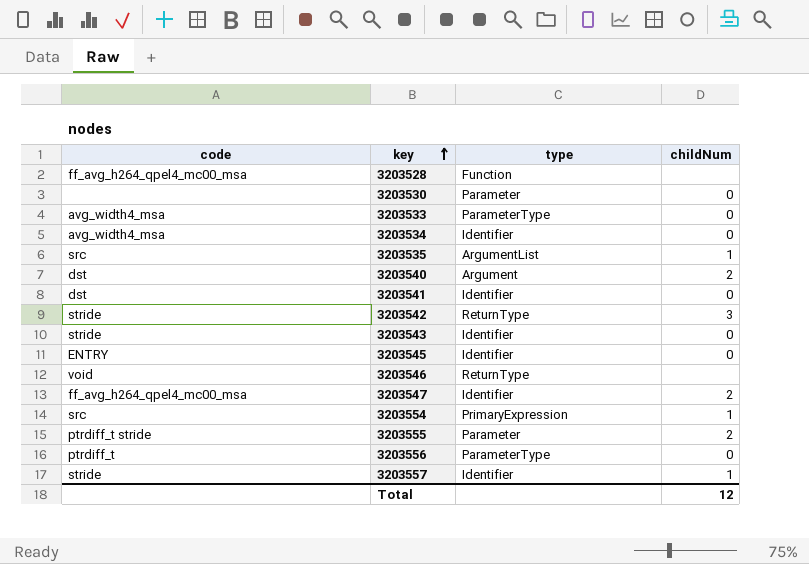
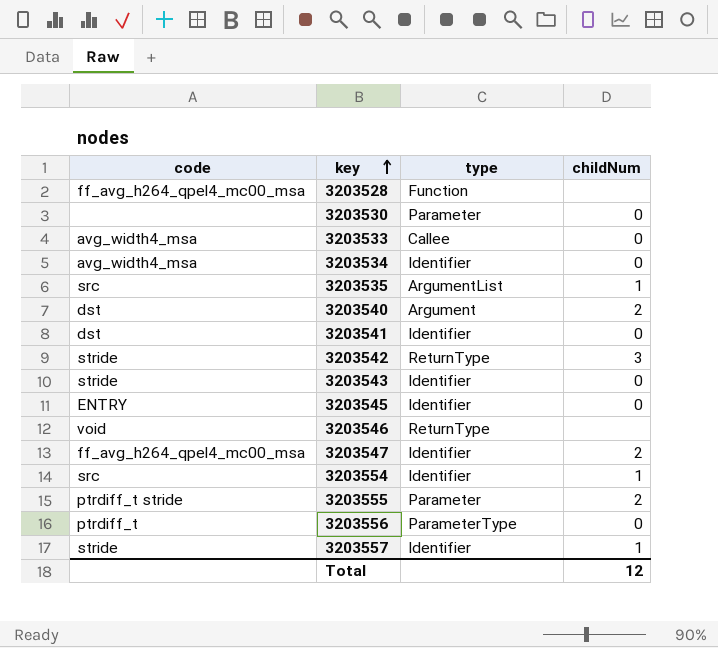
3203533 | type: ParameterType -> Callee
3203554 | type: PrimaryExpression -> Identifier

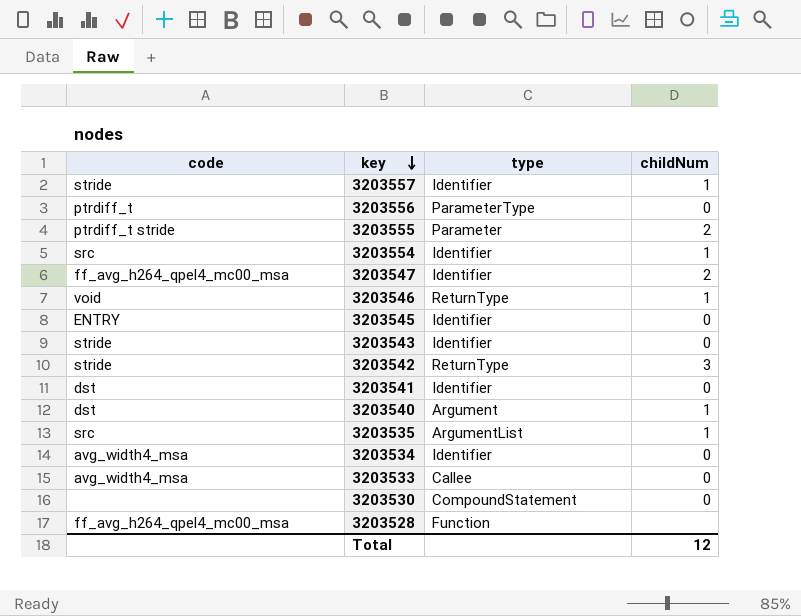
row order: key ascending -> key descending
3203546 | childNum: none -> 1
3203540 | childNum: 2 -> 1
3203530 | type: Parameter -> CompoundStatement

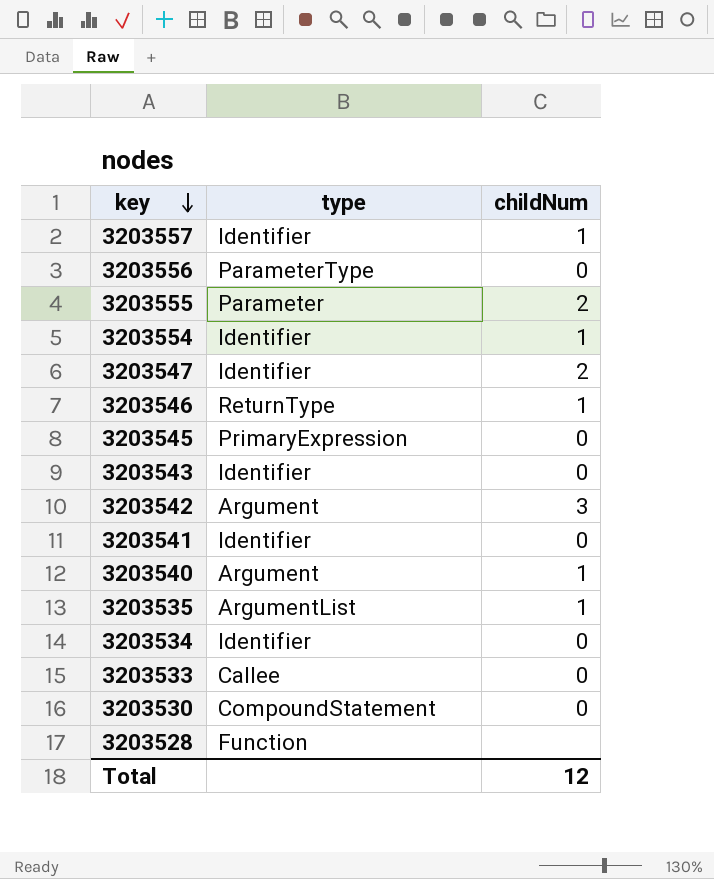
column code | position: 1 -> none
3203545 | type: Identifier -> PrimaryExpression
3203542 | type: ReturnType -> Argument

